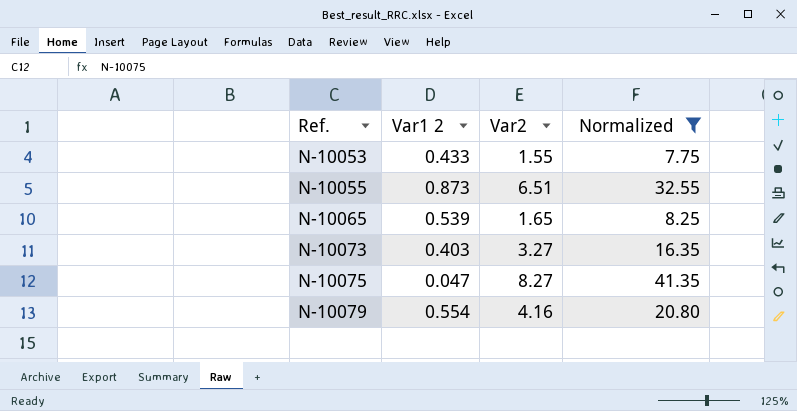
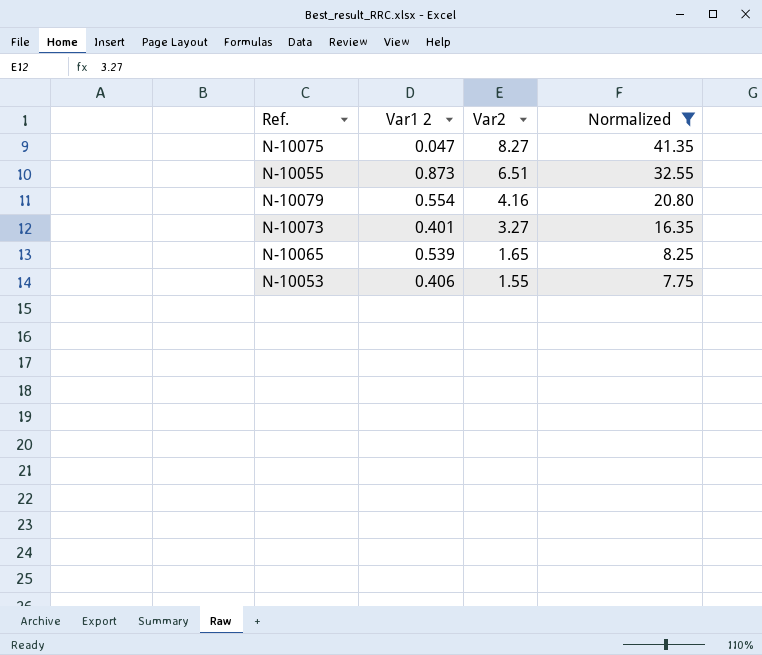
row order: Ref. ascending -> Var2 descending
N-10073 | Var1 2: 0.403 -> 0.401
N-10053 | Var1 2: 0.433 -> 0.406

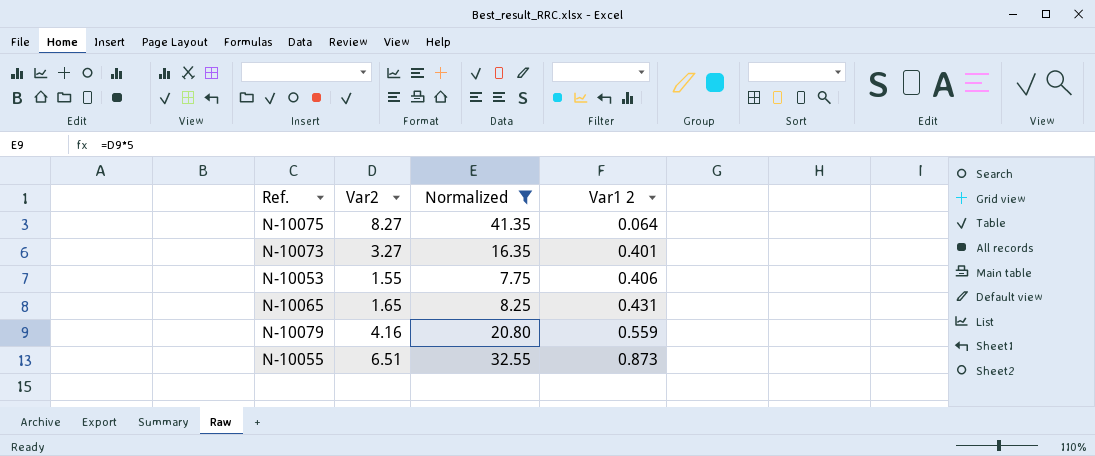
row order: Var2 descending -> Var1 2 ascending
column Var1 2 | position: 2 -> 4
N-10075 | Var1 2: 0.047 -> 0.064
N-10065 | Var1 2: 0.539 -> 0.431
N-10079 | Var1 2: 0.554 -> 0.559

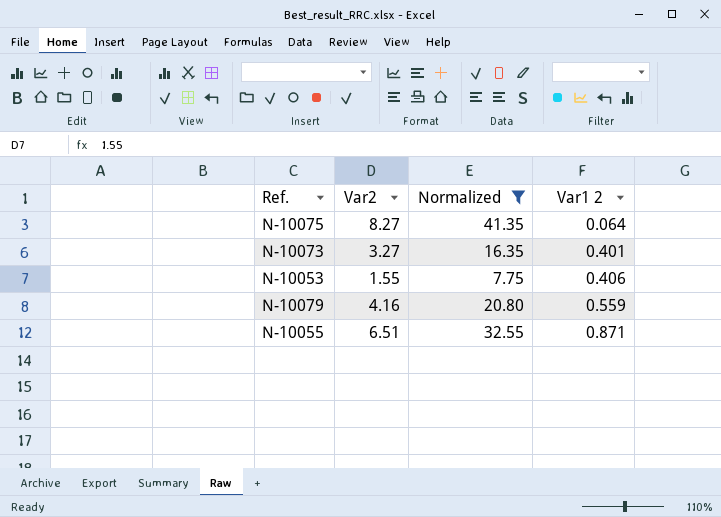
row N-10065: 1.65 | 8.25 | 0.431 -> none
N-10055 | Var1 2: 0.873 -> 0.871

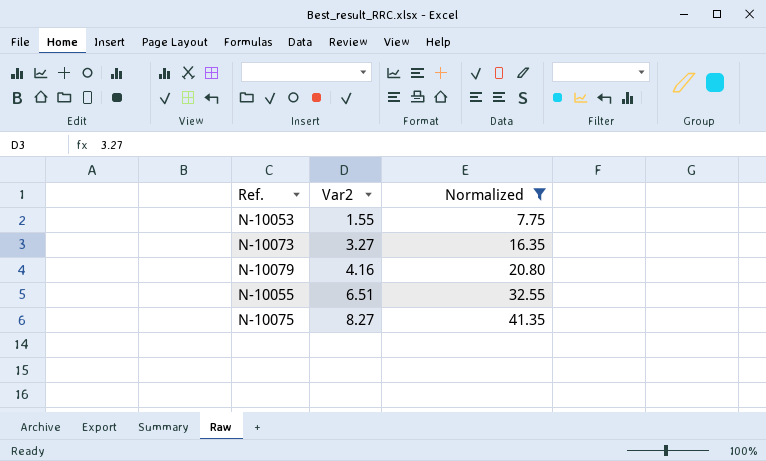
row order: Var1 2 ascending -> Var2 ascending
column Var1 2 | position: 4 -> none

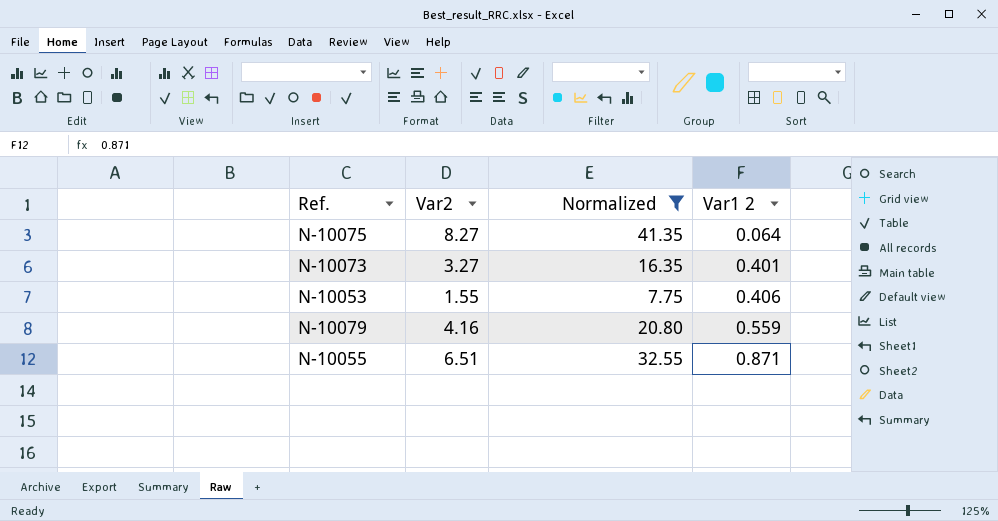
row order: Var2 ascending -> Var1 2 ascending
column Var1 2 | position: none -> 4

